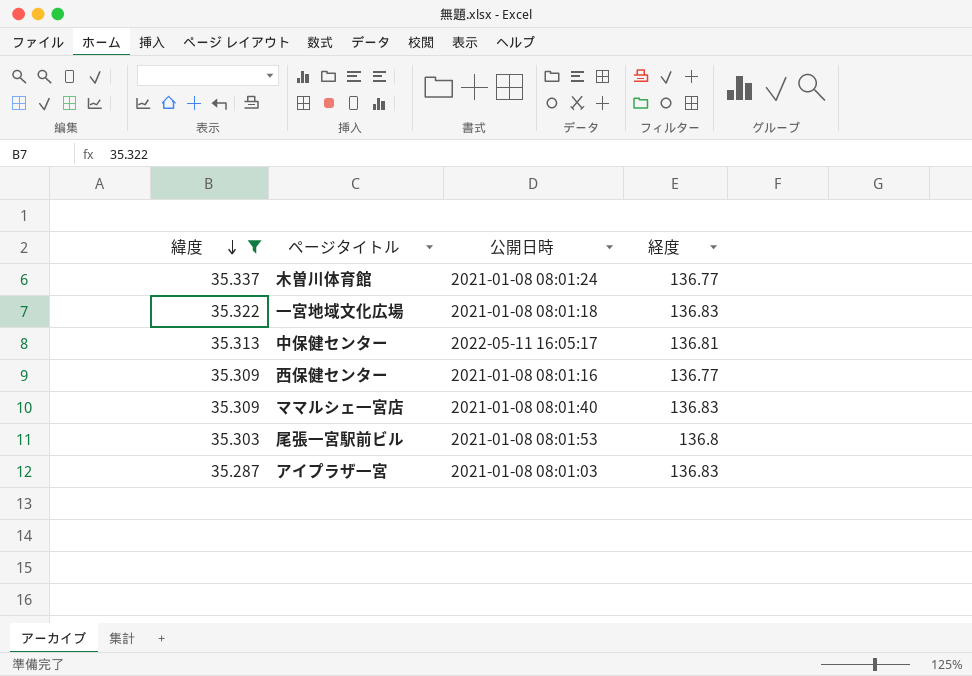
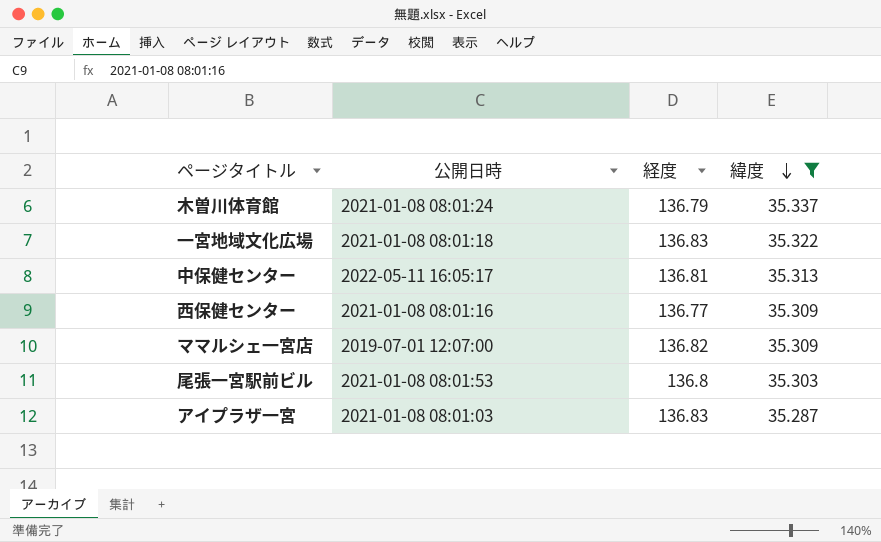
column 緯度 | position: 1 -> 4
木曽川体育館 | 経度: 136.77 -> 136.79
ママルシェ一宮店 | 公開日時: 2021-01-08 08:01:40 -> 2019-07-01 12:07:00
ママルシェ一宮店 | 経度: 136.83 -> 136.82

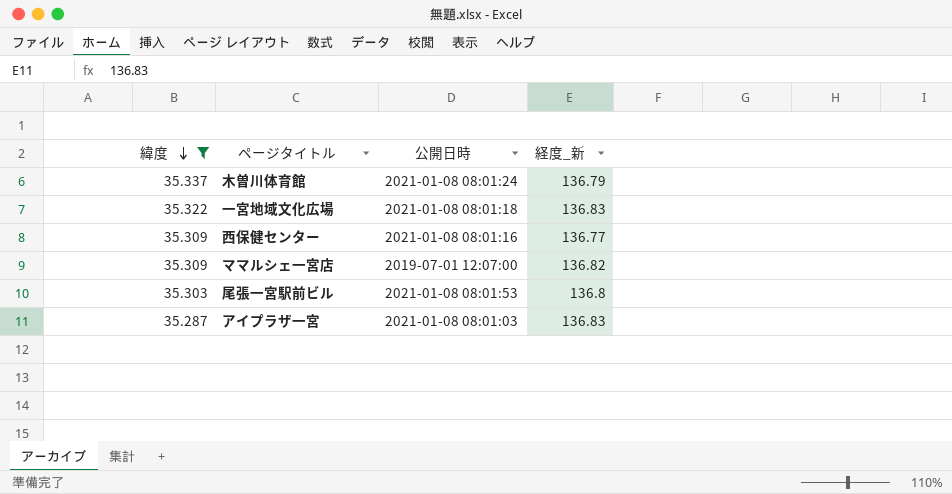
column 緯度 | position: 4 -> 1
column name: 経度 -> 経度_新
row 中保健センター: 2022-05-11 16:05:17 | 136.81 | 35.313 -> none

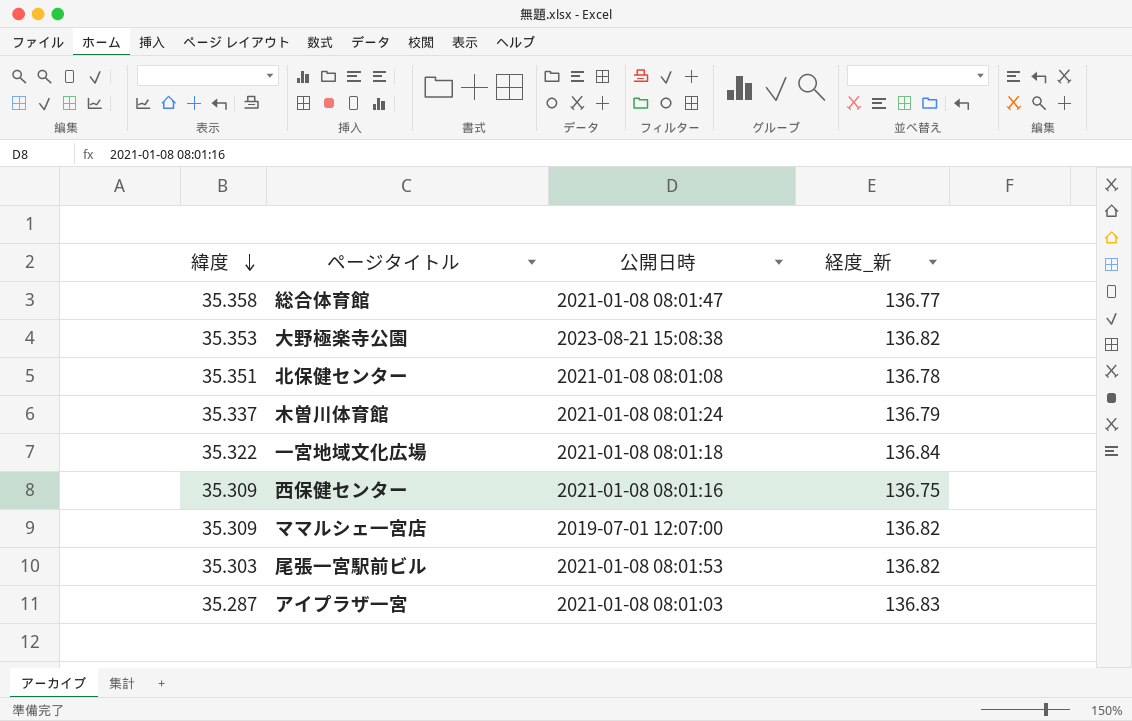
filter: 緯度 <= 35.337 -> none
一宮地域文化広場 | 経度_新: 136.83 -> 136.84
西保健センター | 経度_新: 136.77 -> 136.75
尾張一宮駅前ビル | 経度_新: 136.8 -> 136.82

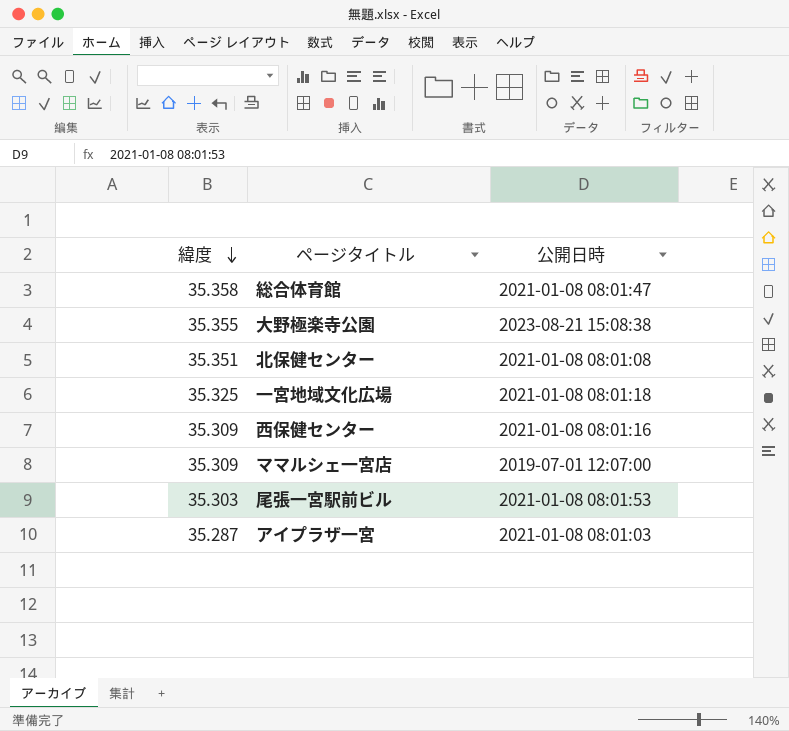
column 経度_新 | position: 4 -> none
row 木曽川体育館: 35.337 | 2021-01-08 08:01:24 | 136.79 -> none
大野極楽寺公園 | 緯度: 35.353 -> 35.355
一宮地域文化広場 | 緯度: 35.322 -> 35.325

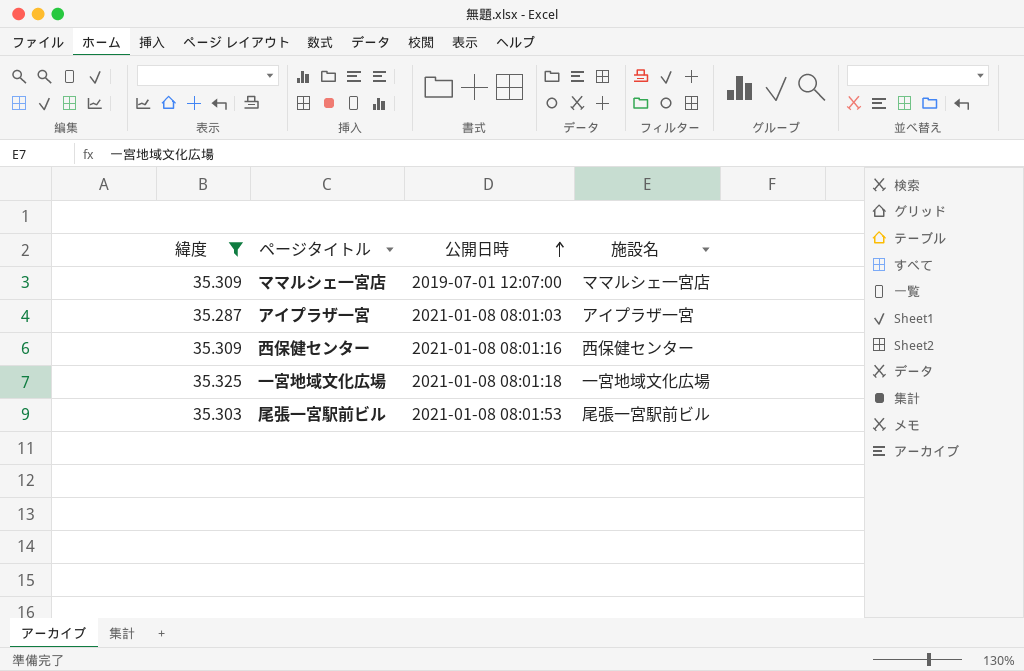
filter: none -> 緯度 <= 35.325
row order: 緯度 descending -> 公開日時 ascending
column 施設名 | position: none -> 4

